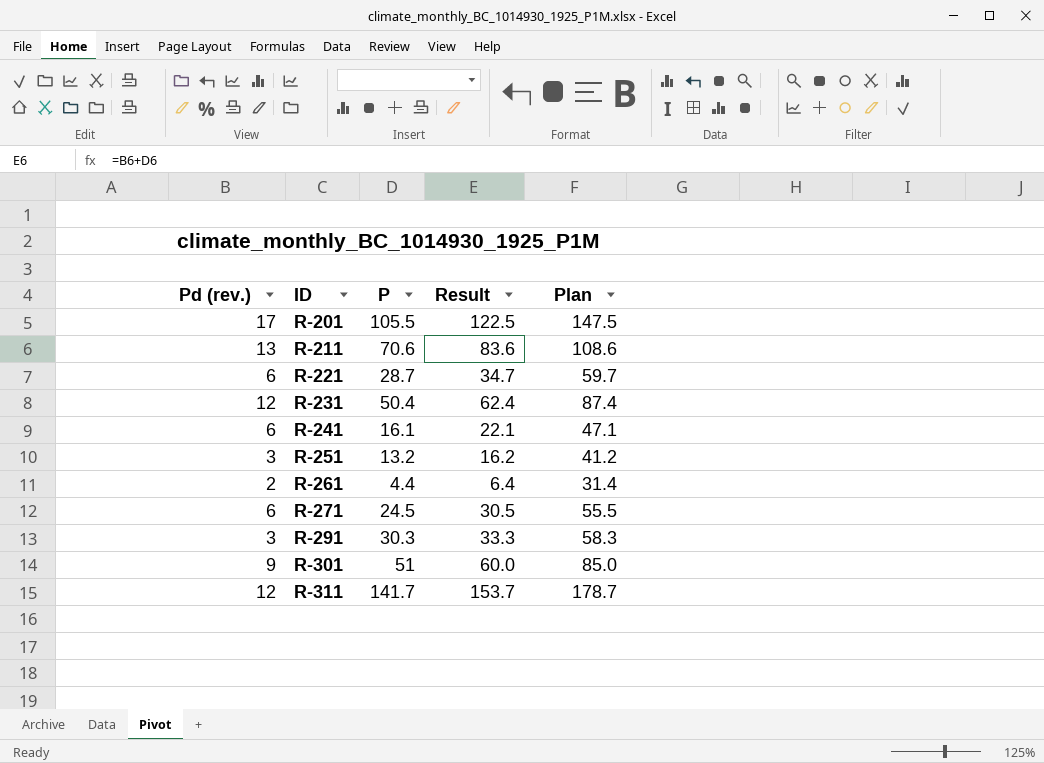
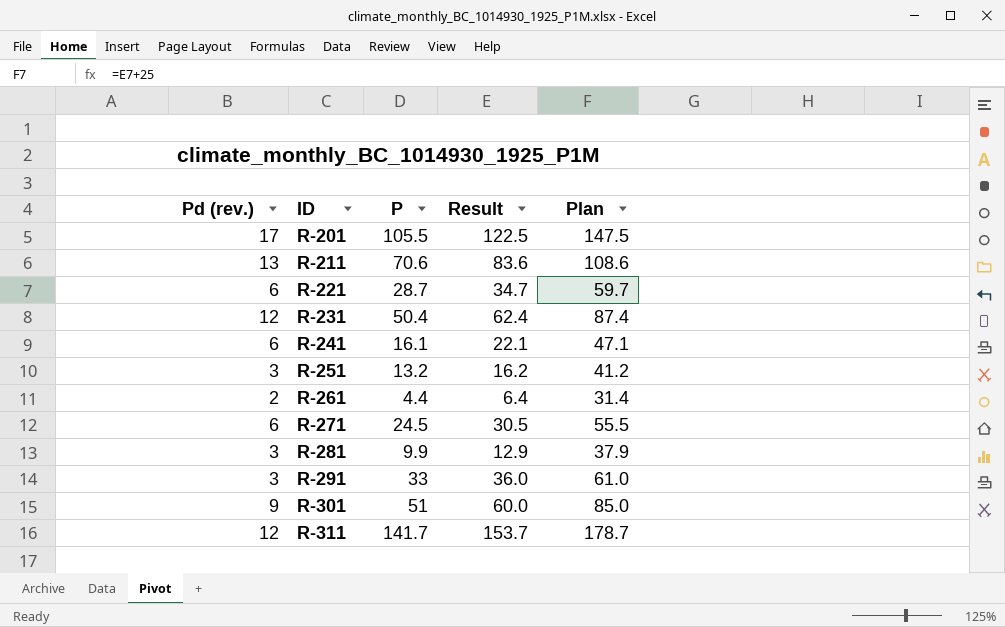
row R-281: none -> 3 | 9.9 | 12.9 | 37.9
R-291 | P: 30.3 -> 33
R-291 | Result: 33.3 -> 36.0
R-291 | Plan: 58.3 -> 61.0

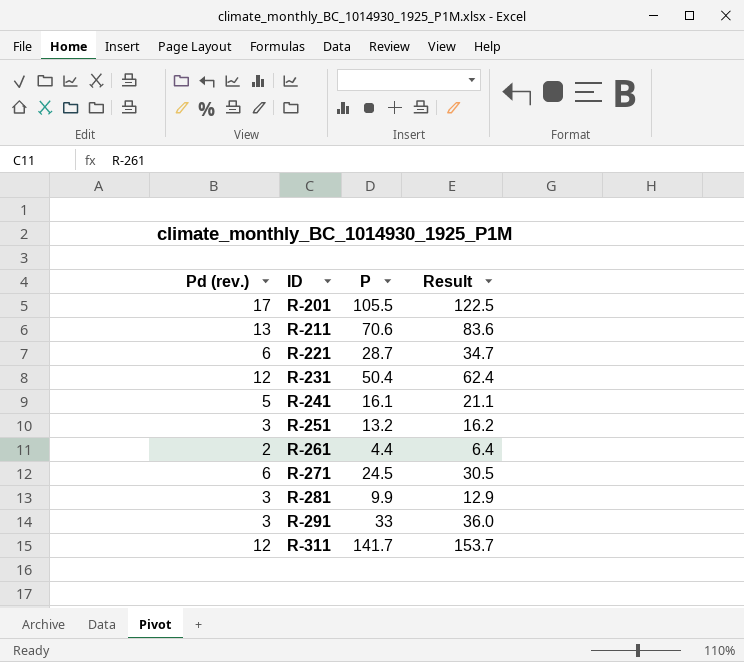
column Plan | formula: [Result] + 25 -> none
row R-301: 9 | 51 | 60.0 | 85.0 -> none
R-241 | Pd (rev.): 6 -> 5
R-241 | Result: 22.1 -> 21.1

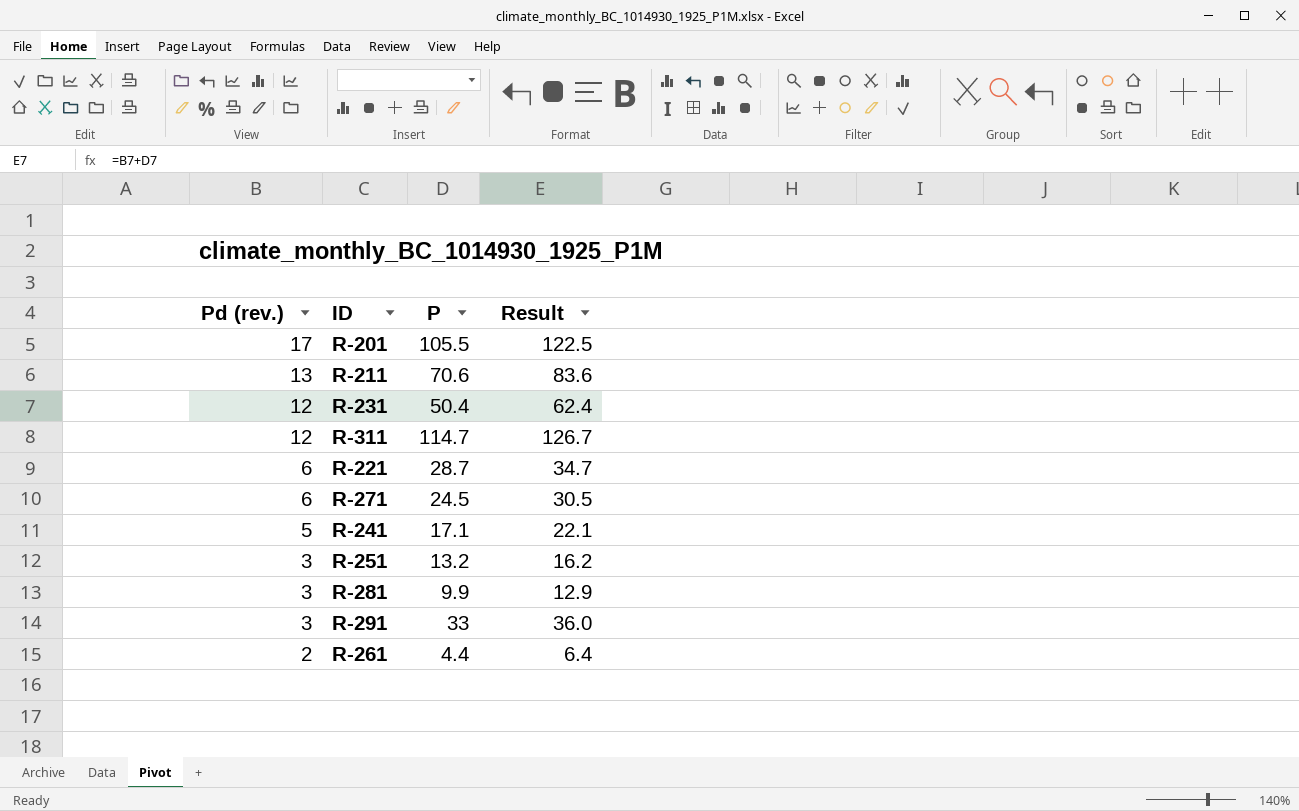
row order: ID ascending -> Pd (rev.) descending
R-311 | P: 141.7 -> 114.7
R-311 | Result: 153.7 -> 126.7
R-241 | P: 16.1 -> 17.1
R-241 | Result: 21.1 -> 22.1

